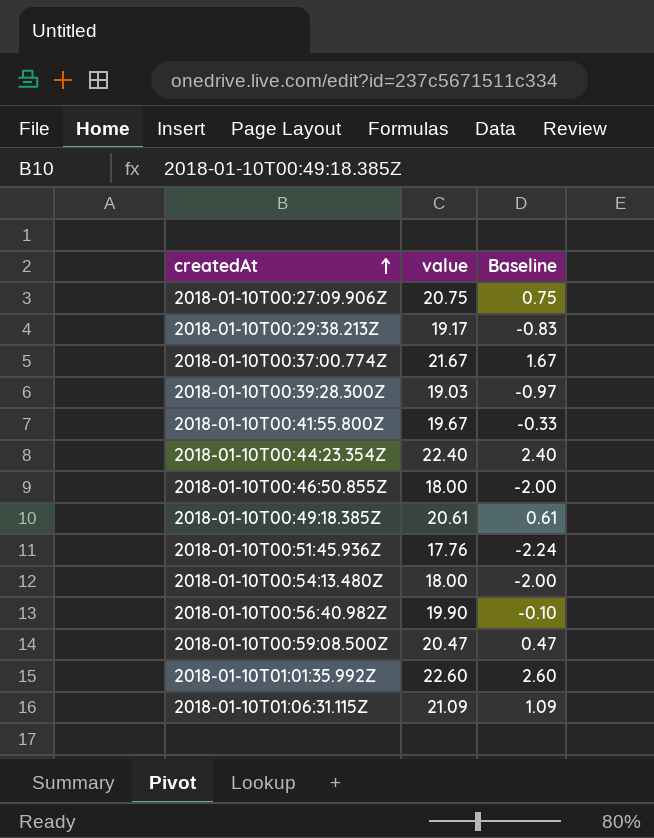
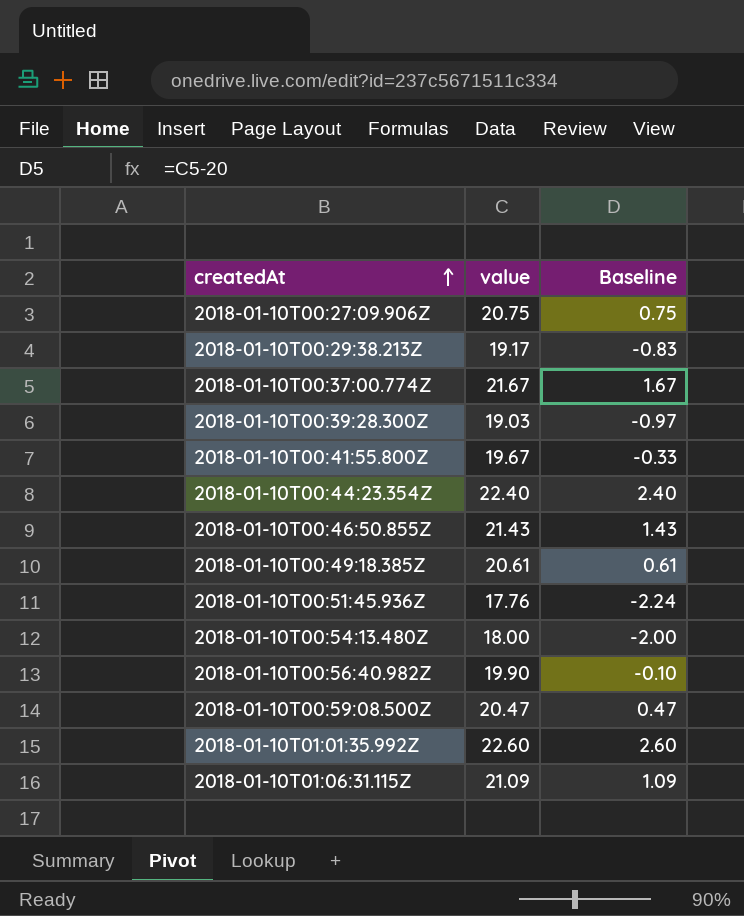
2018-01-10T00:46:50.855Z | value: 18.00 -> 21.43
2018-01-10T00:46:50.855Z | Baseline: -2.00 -> 1.43

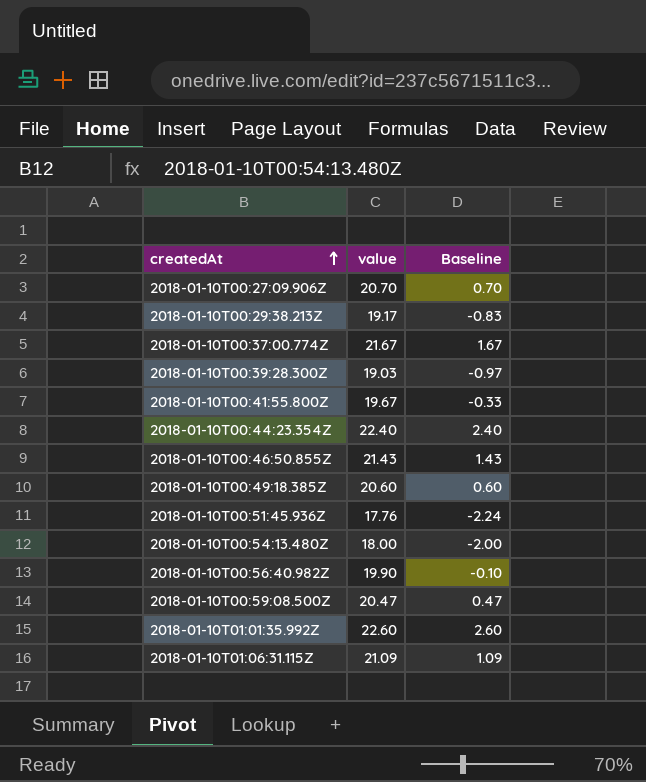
2018-01-10T00:27:09.906Z | value: 20.75 -> 20.70
2018-01-10T00:27:09.906Z | Baseline: 0.75 -> 0.70
2018-01-10T00:49:18.385Z | value: 20.61 -> 20.60
2018-01-10T00:49:18.385Z | Baseline: 0.61 -> 0.60

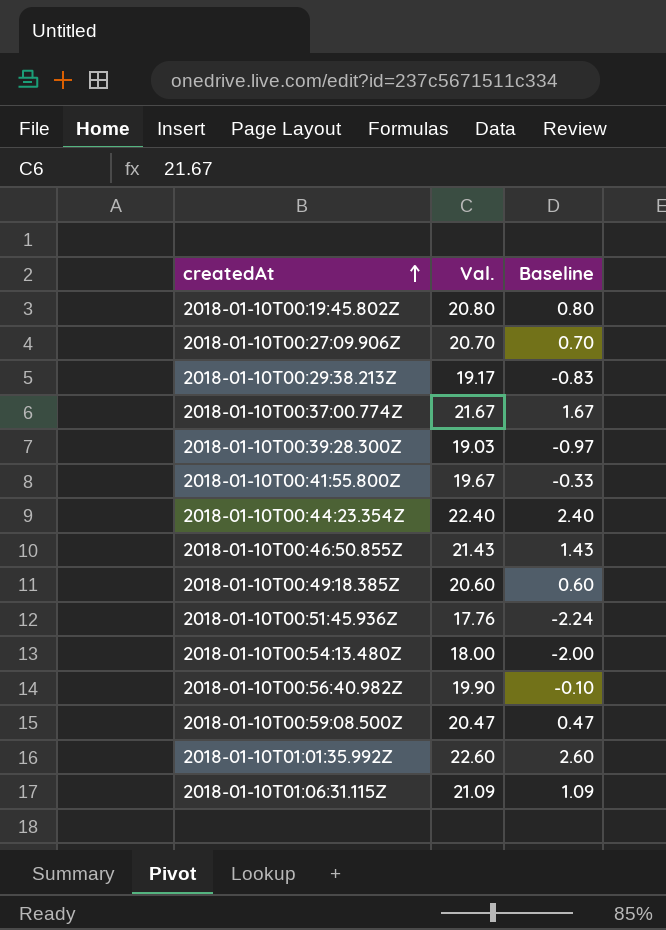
column name: value -> Val.
row 2018-01-10T00:19:45.802Z: none -> 20.80 | 0.80

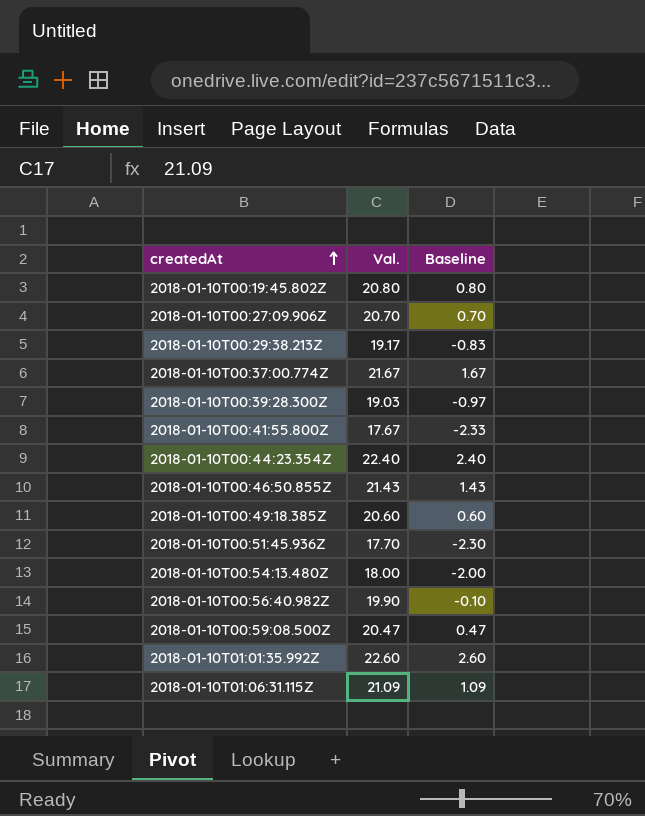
2018-01-10T00:41:55.800Z | Val.: 19.67 -> 17.67
2018-01-10T00:41:55.800Z | Baseline: -0.33 -> -2.33
2018-01-10T00:51:45.936Z | Val.: 17.76 -> 17.70
2018-01-10T00:51:45.936Z | Baseline: -2.24 -> -2.30

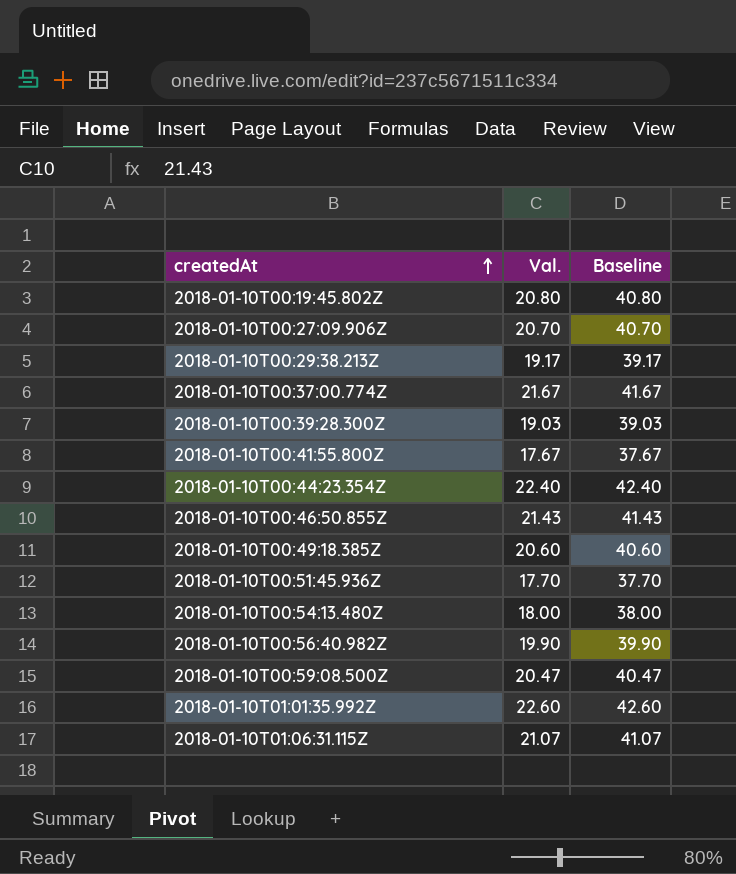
column Baseline | formula: [Val.] - 20 -> [Val.] + 20
2018-01-10T01:06:31.115Z | Val.: 21.09 -> 21.07

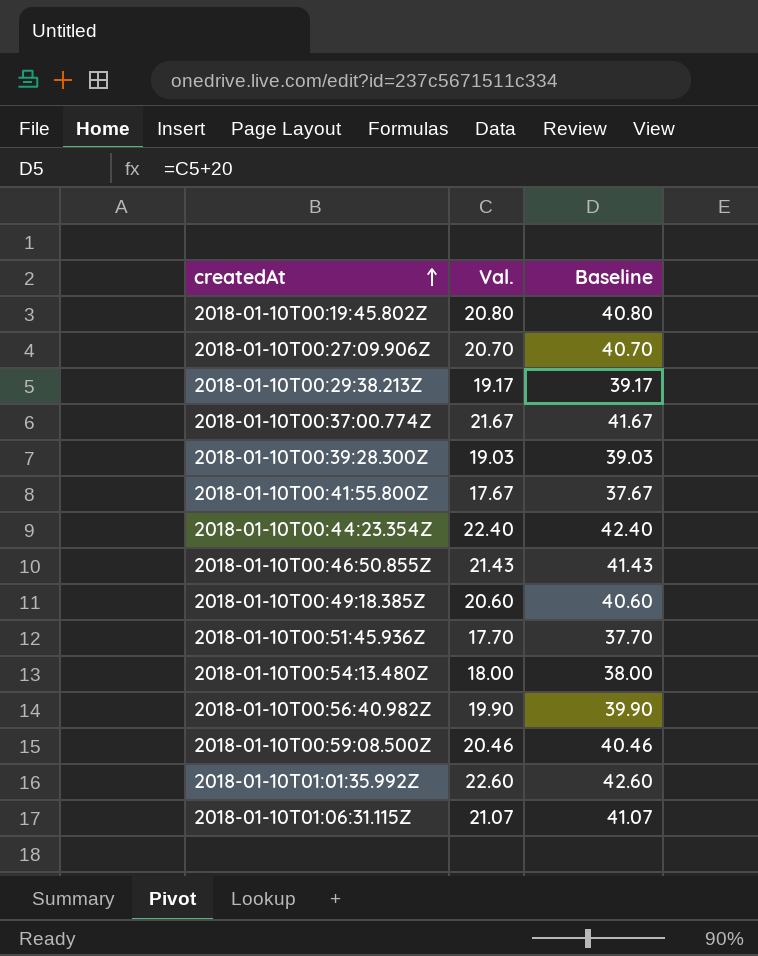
2018-01-10T00:59:08.500Z | Val.: 20.47 -> 20.46
2018-01-10T00:59:08.500Z | Baseline: 40.47 -> 40.46

